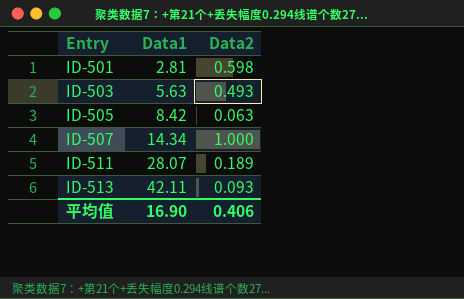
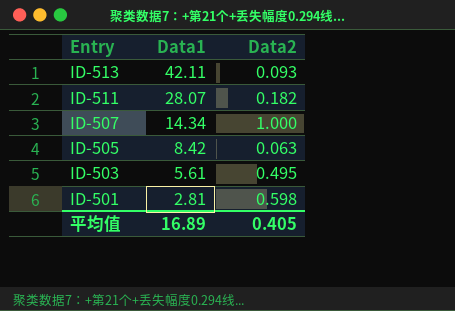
row order: Entry ascending -> Entry descending
ID-511 | Data2: 0.189 -> 0.182
ID-503 | Data1: 5.63 -> 5.61
ID-503 | Data2: 0.493 -> 0.495
平均值 | Data1: 16.90 -> 16.89
平均值 | Data2: 0.406 -> 0.405

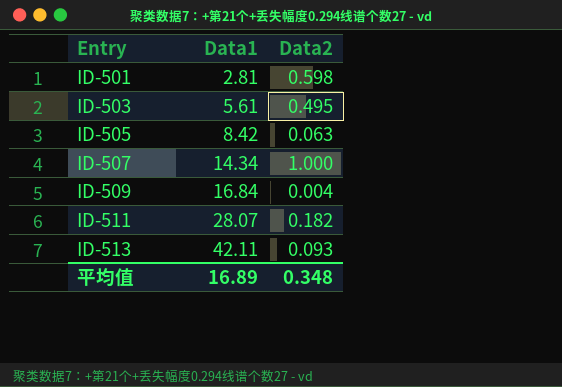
row order: Entry descending -> Entry ascending
row ID-509: none -> 16.84 | 0.004
平均值 | Data2: 0.405 -> 0.348

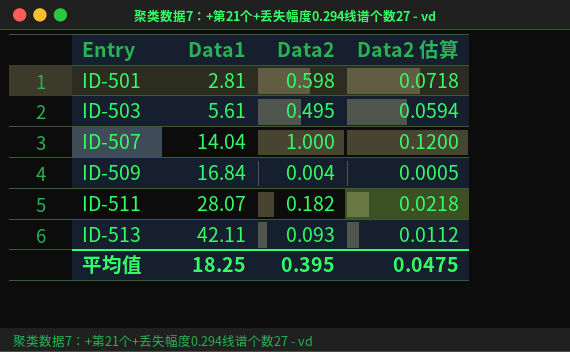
column Data2 估算 | formula: none -> [Data2] * 0.12
row ID-505: 8.42 | 0.063 -> none
ID-507 | Data1: 14.34 -> 14.04
平均值 | Data1: 16.89 -> 18.25
平均值 | Data2: 0.348 -> 0.395

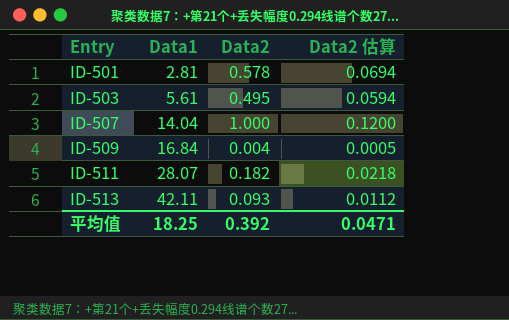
ID-501 | Data2: 0.598 -> 0.578
ID-501 | Data2 估算: 0.0718 -> 0.0694
平均值 | Data2: 0.395 -> 0.392
平均值 | Data2 估算: 0.0475 -> 0.0471

